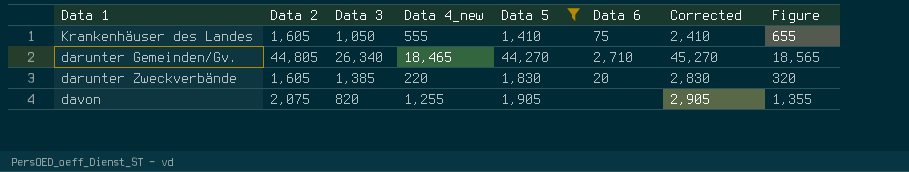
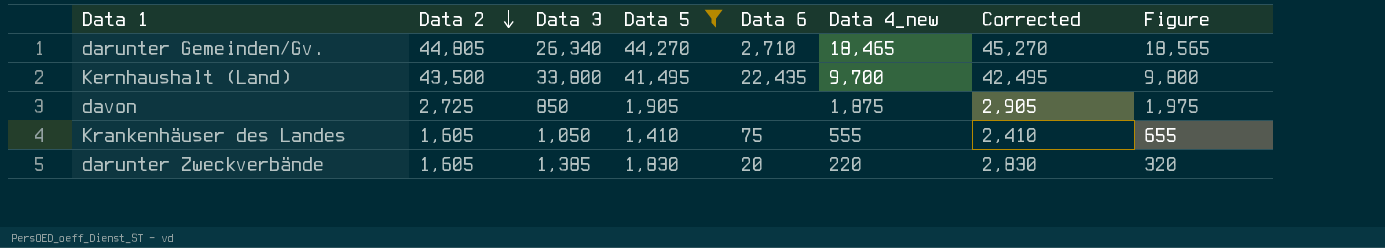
row order: none -> Data 2 descending
column Data 4_new | position: 4 -> 6
row Kernhaushalt (Land): none -> 43,500 | 33,800 | 41,495 | 22,435 | 9,700 | 42,495 | 9,800
davon | Data 2: 2,075 -> 2,725
davon | Data 3: 820 -> 850
davon | Data 4_new: 1,255 -> 1,875
davon | Figure: 1,355 -> 1,975

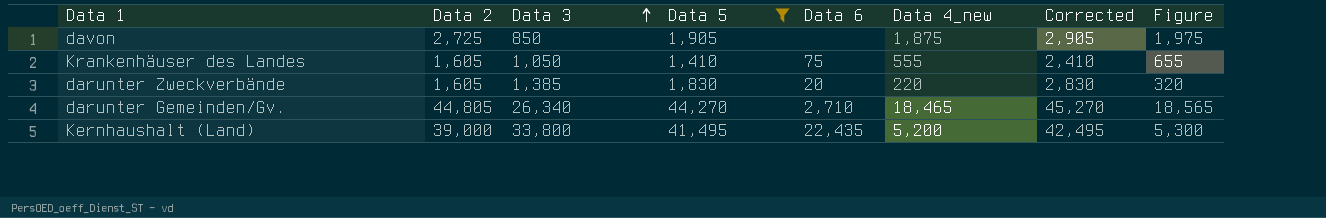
row order: Data 2 descending -> Data 3 ascending
Kernhaushalt (Land) | Data 2: 43,500 -> 39,000
Kernhaushalt (Land) | Data 4_new: 9,700 -> 5,200
Kernhaushalt (Land) | Figure: 9,800 -> 5,300

